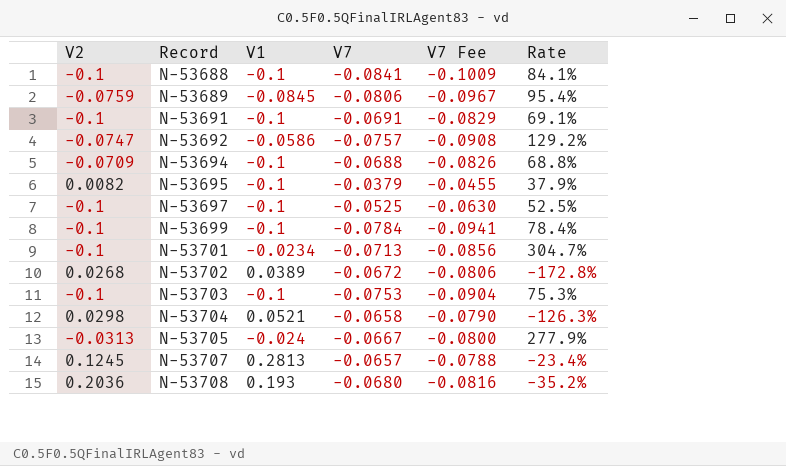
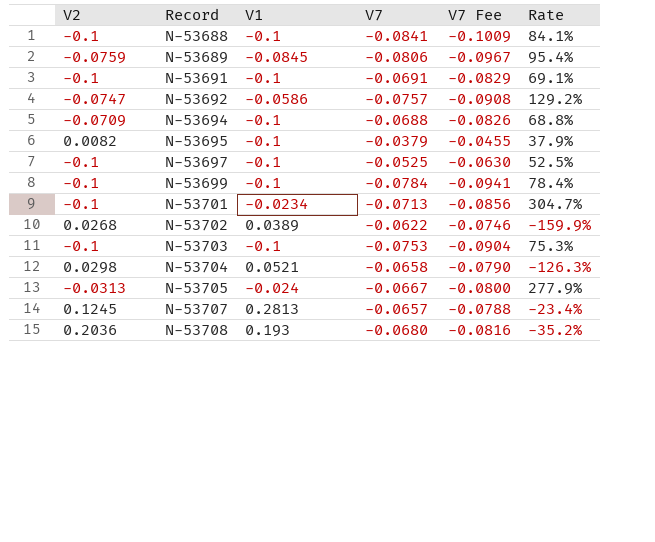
N-53702 | V7: -0.0672 -> -0.0622
N-53702 | V7 Fee: -0.0806 -> -0.0746
N-53702 | Rate: -172.8% -> -159.9%

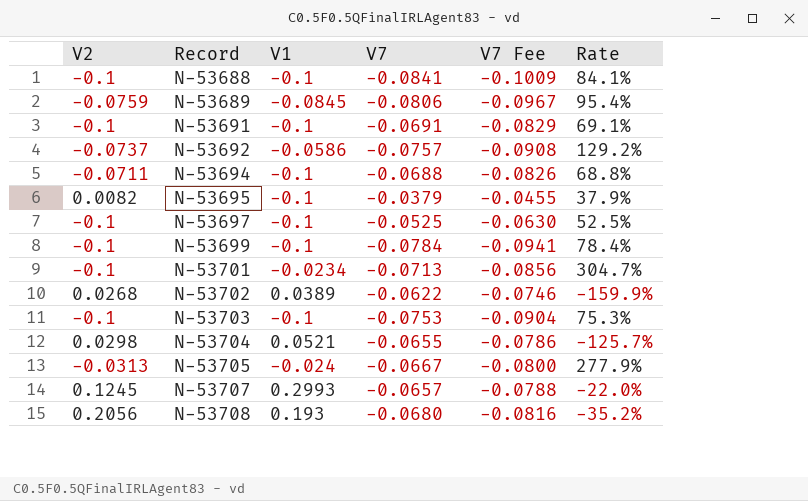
N-53692 | V2: -0.0747 -> -0.0737
N-53694 | V2: -0.0709 -> -0.0711
N-53704 | V7: -0.0658 -> -0.0655
N-53704 | V7 Fee: -0.0790 -> -0.0786
N-53704 | Rate: -126.3% -> -125.7%
N-53707 | V1: 0.2813 -> 0.2993
N-53707 | Rate: -23.4% -> -22.0%
N-53708 | V2: 0.2036 -> 0.2056

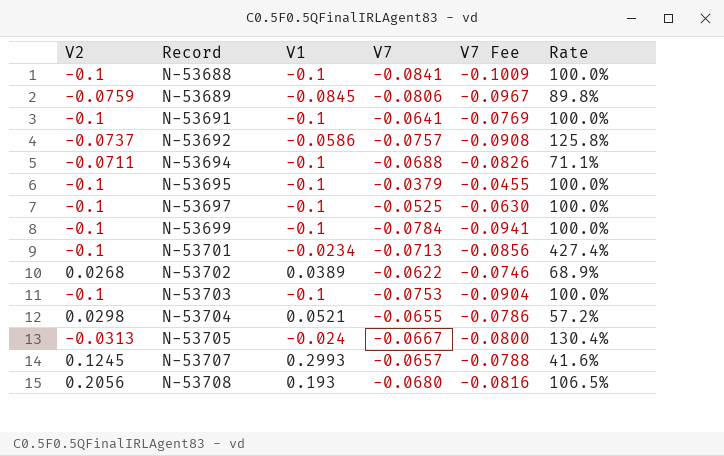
column Rate | formula: [V7] / [V1] -> [V2] / [V1]
N-53691 | V7: -0.0691 -> -0.0641
N-53691 | V7 Fee: -0.0829 -> -0.0769
N-53695 | V2: 0.0082 -> -0.1

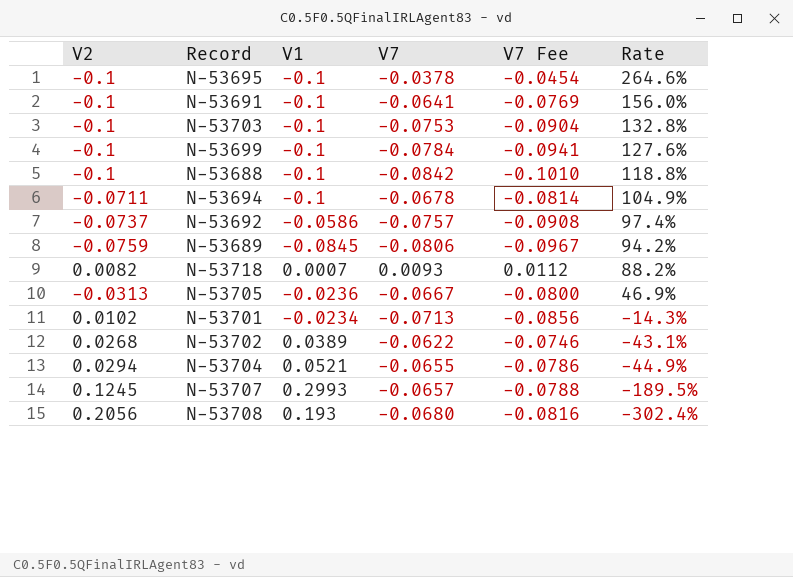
row order: Record ascending -> Rate descending
column Rate | formula: [V2] / [V1] -> [V2] / [V7]
row N-53697: -0.1 | -0.1 | -0.0525 | -0.0630 | 100.0% -> none
N-53695 | V7: -0.0379 -> -0.0378
N-53695 | V7 Fee: -0.0455 -> -0.0454
N-53688 | V7: -0.0841 -> -0.0842
N-53688 | V7 Fee: -0.1009 -> -0.1010
N-53694 | V7: -0.0688 -> -0.0678
N-53694 | V7 Fee: -0.0826 -> -0.0814
row N-53718: none -> 0.0082 | 0.0007 | 0.0093 | 0.0112 | 88.2%
N-53705 | V1: -0.024 -> -0.0236
N-53701 | V2: -0.1 -> 0.0102
N-53704 | V2: 0.0298 -> 0.0294

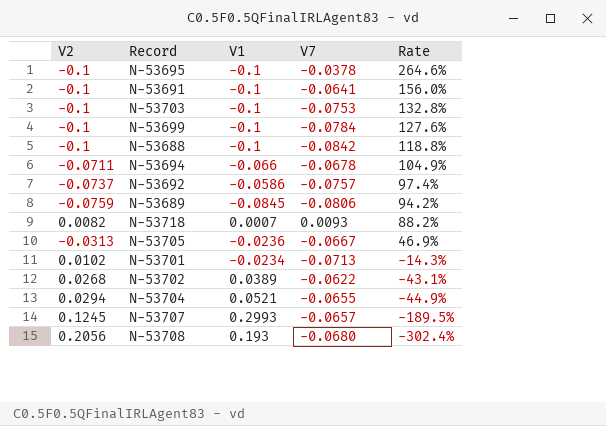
column V7 Fee | formula: [V7] * 1.2 -> none
N-53694 | V1: -0.1 -> -0.066

